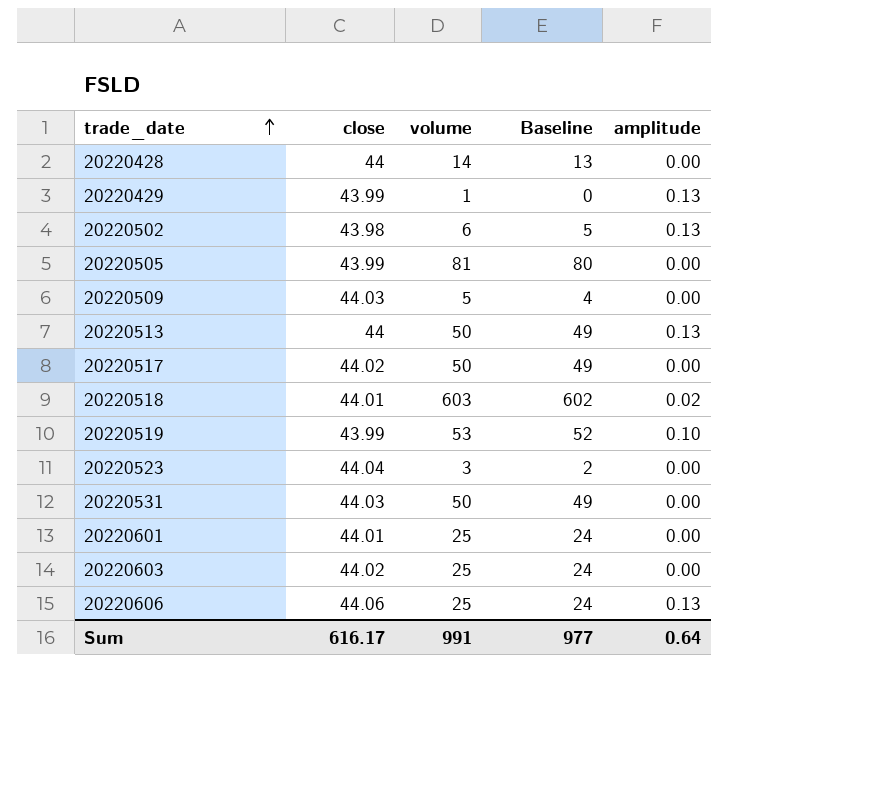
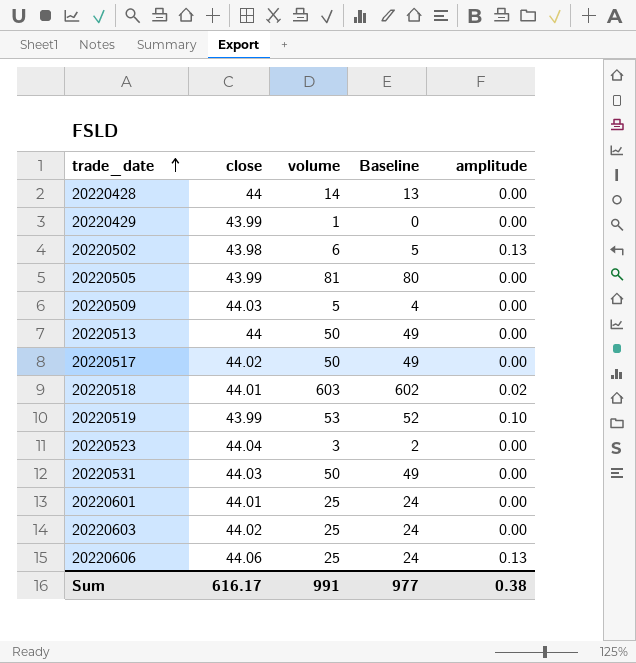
20220429 | amplitude: 0.13 -> 0.00
20220513 | amplitude: 0.13 -> 0.00
Sum | amplitude: 0.64 -> 0.38

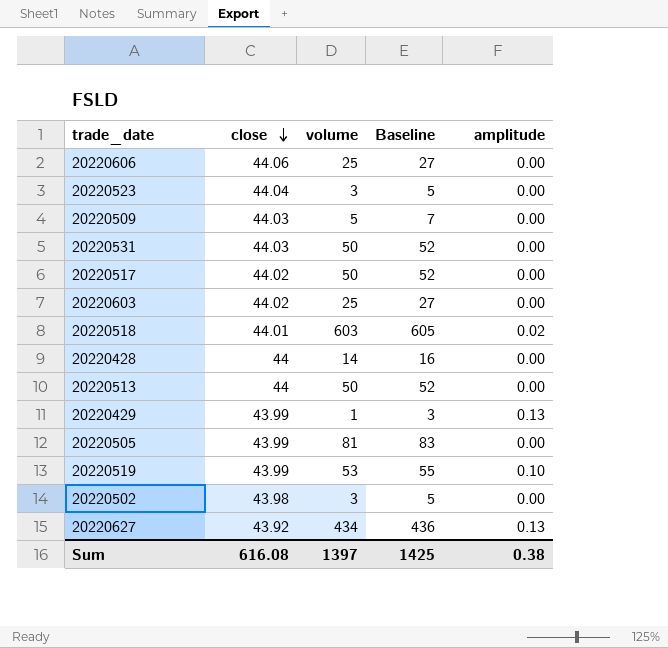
row order: trade_date ascending -> close descending
column Baseline | formula: [volume] - 1 -> [volume] + 2
row 20220601: 44.01 | 25 | 24 | 0.00 -> none
20220606 | amplitude: 0.13 -> 0.00
20220429 | amplitude: 0.00 -> 0.13
20220502 | volume: 6 -> 3
20220502 | amplitude: 0.13 -> 0.00
row 20220627: none -> 43.92 | 434 | 436 | 0.13
Sum | close: 616.17 -> 616.08
Sum | volume: 991 -> 1397
Sum | Baseline: 977 -> 1425

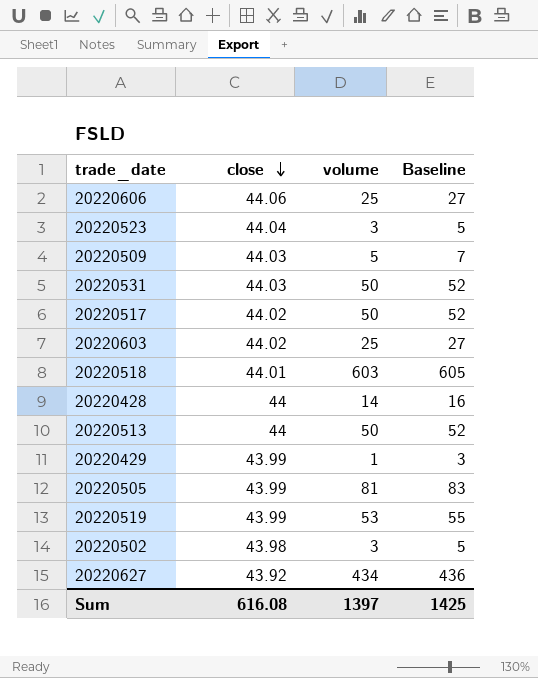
column amplitude | position: 5 -> none

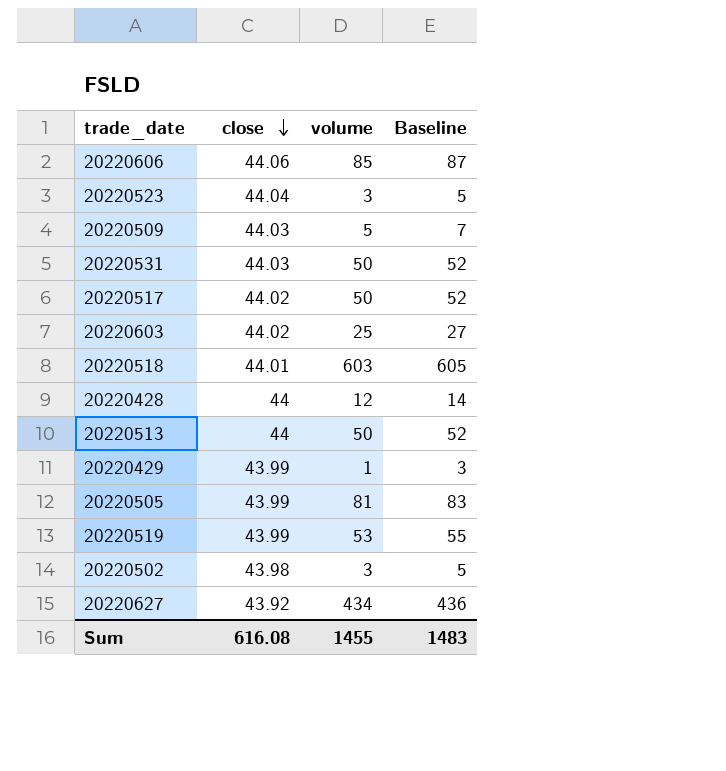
20220606 | volume: 25 -> 85
20220606 | Baseline: 27 -> 87
20220428 | volume: 14 -> 12
20220428 | Baseline: 16 -> 14
Sum | volume: 1397 -> 1455
Sum | Baseline: 1425 -> 1483

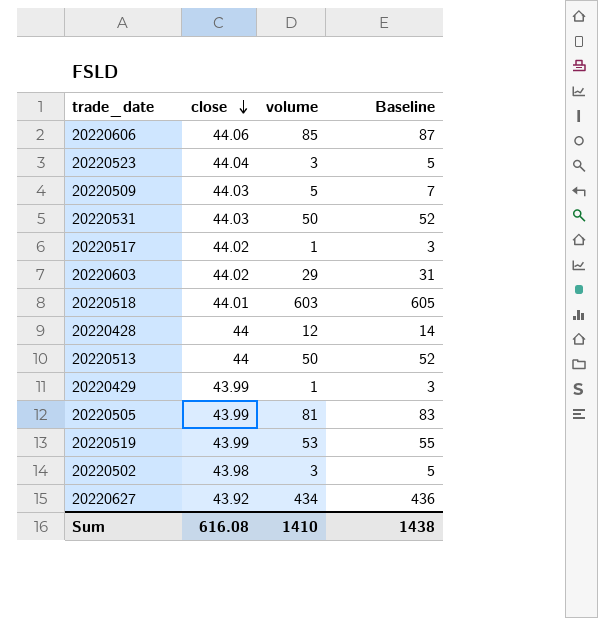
20220517 | volume: 50 -> 1
20220517 | Baseline: 52 -> 3
20220603 | volume: 25 -> 29
20220603 | Baseline: 27 -> 31
Sum | volume: 1455 -> 1410
Sum | Baseline: 1483 -> 1438

